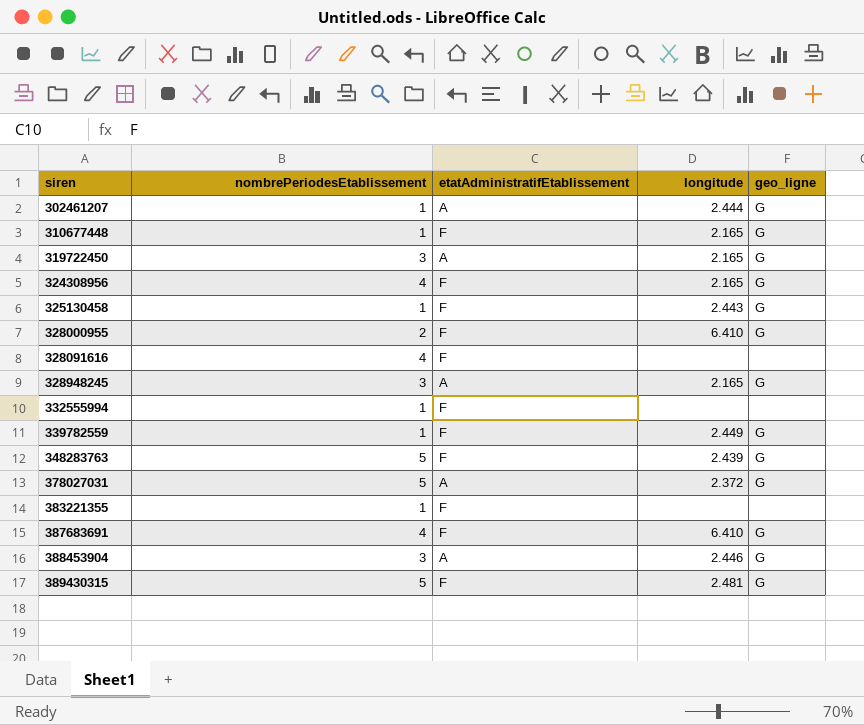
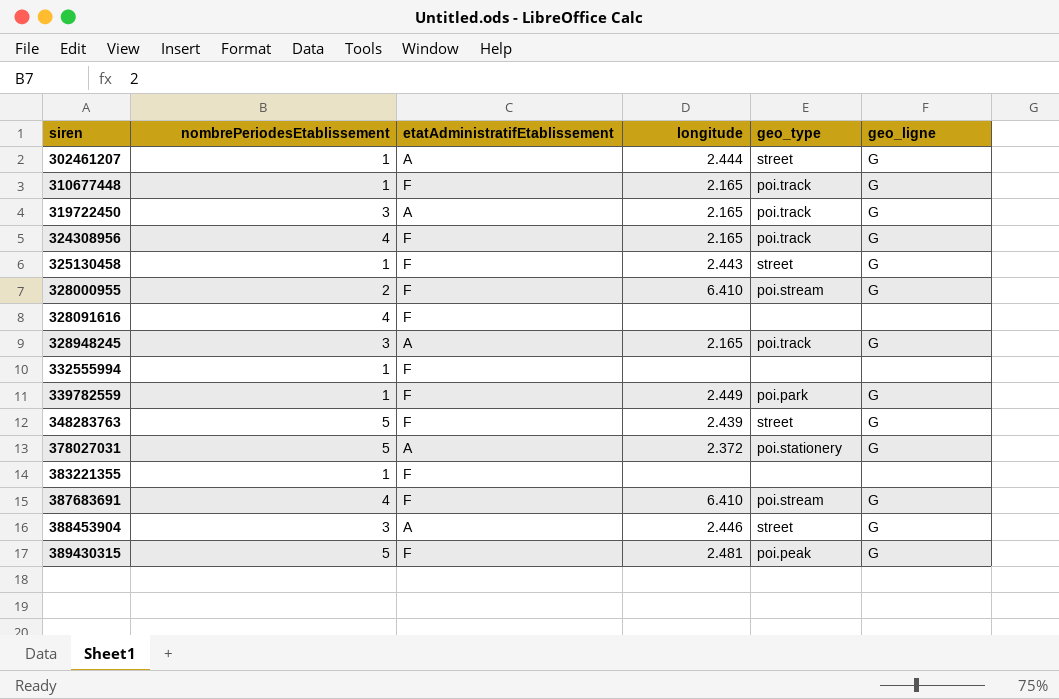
column geo_type | position: none -> 5

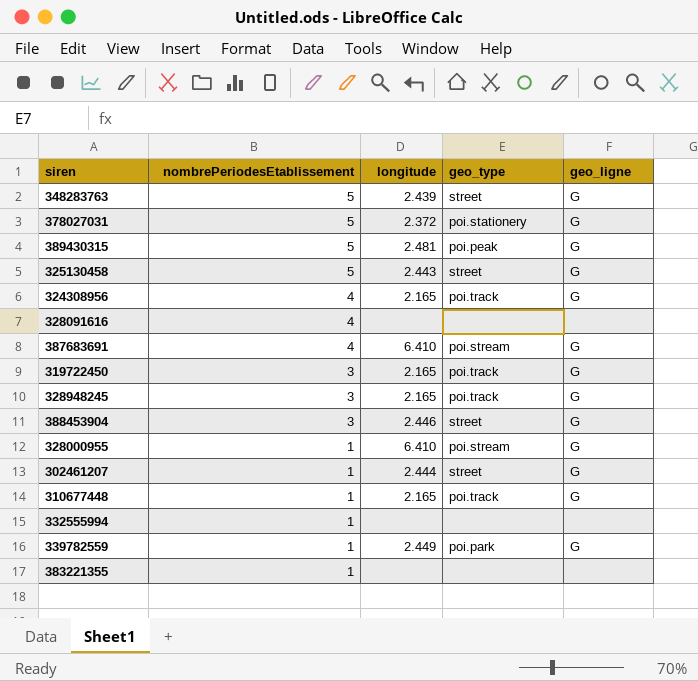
row order: siren ascending -> nombrePeriodesEtablissement descending
column etatAdministratifEtablissement | position: 3 -> none
325130458 | nombrePeriodesEtablissement: 1 -> 5
328000955 | nombrePeriodesEtablissement: 2 -> 1

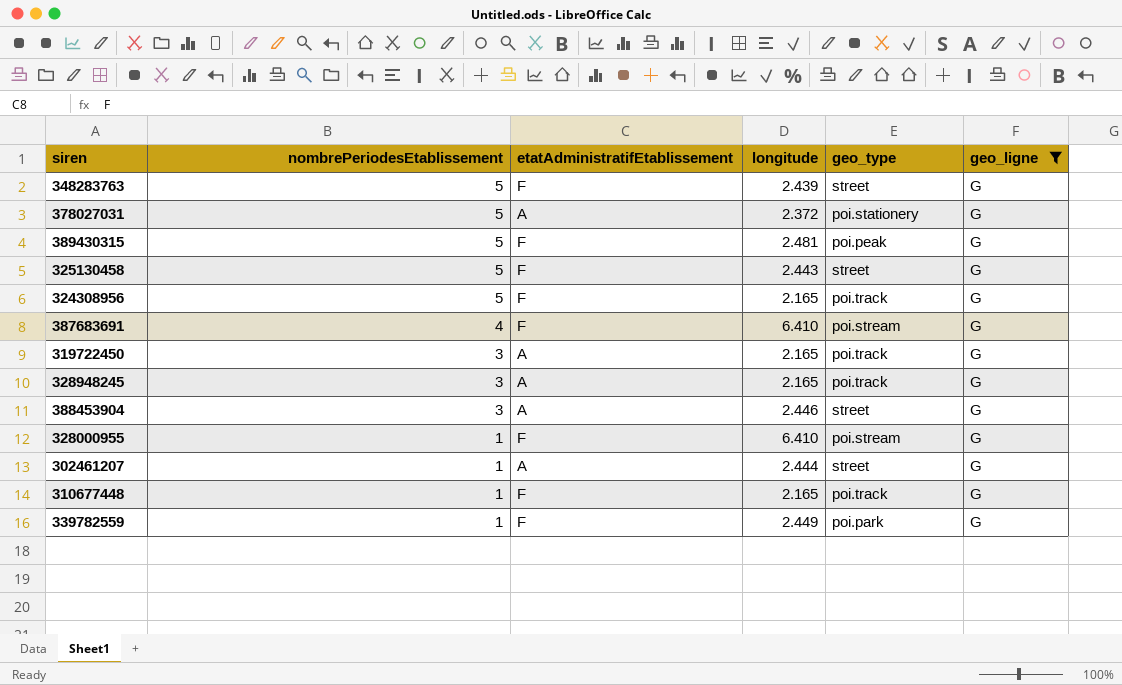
filter: none -> geo_ligne = G
column etatAdministratifEtablissement | position: none -> 3
324308956 | nombrePeriodesEtablissement: 4 -> 5

